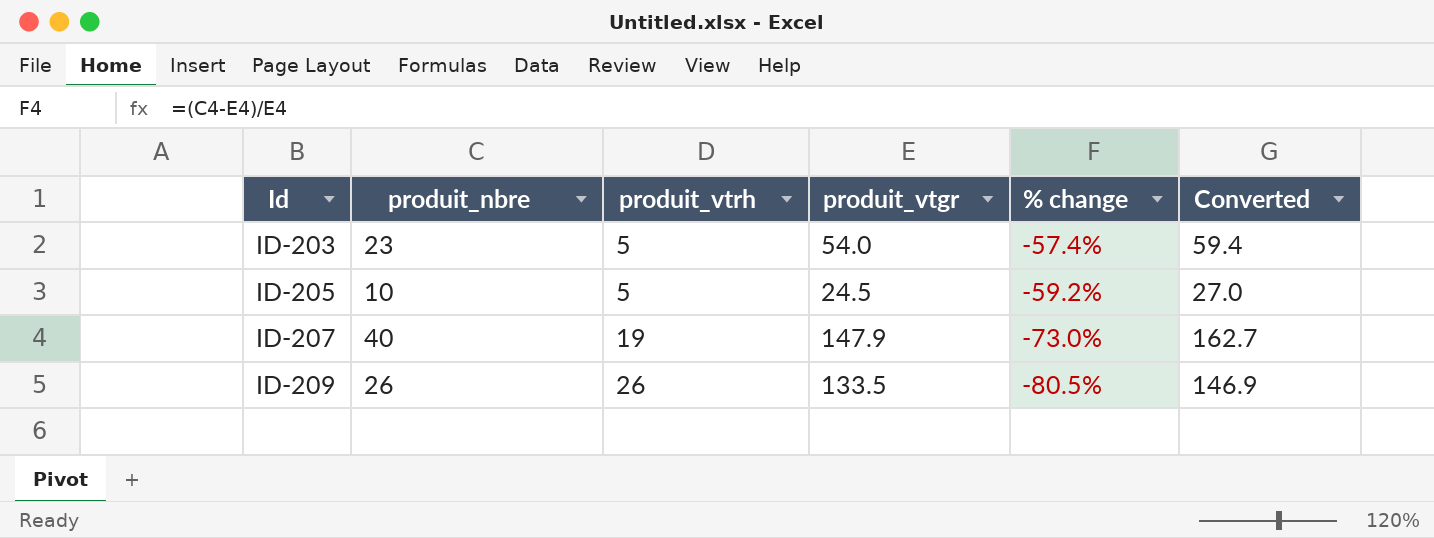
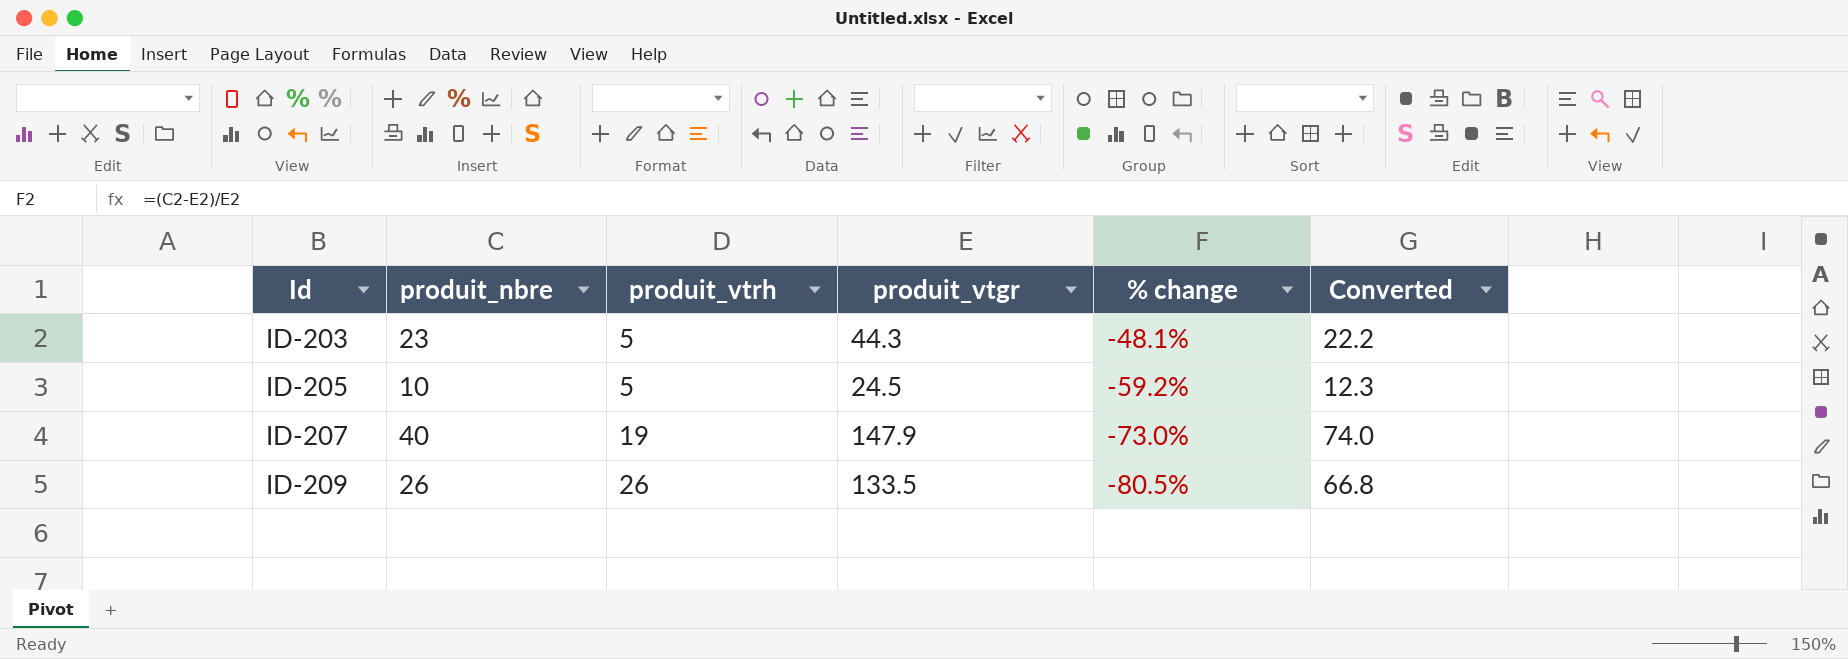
column Converted | formula: [produit_vtgr] * 1.1 -> [produit_vtgr] * 0.5
ID-203 | produit_vtgr: 54.0 -> 44.3
ID-203 | % change: -57.4% -> -48.1%

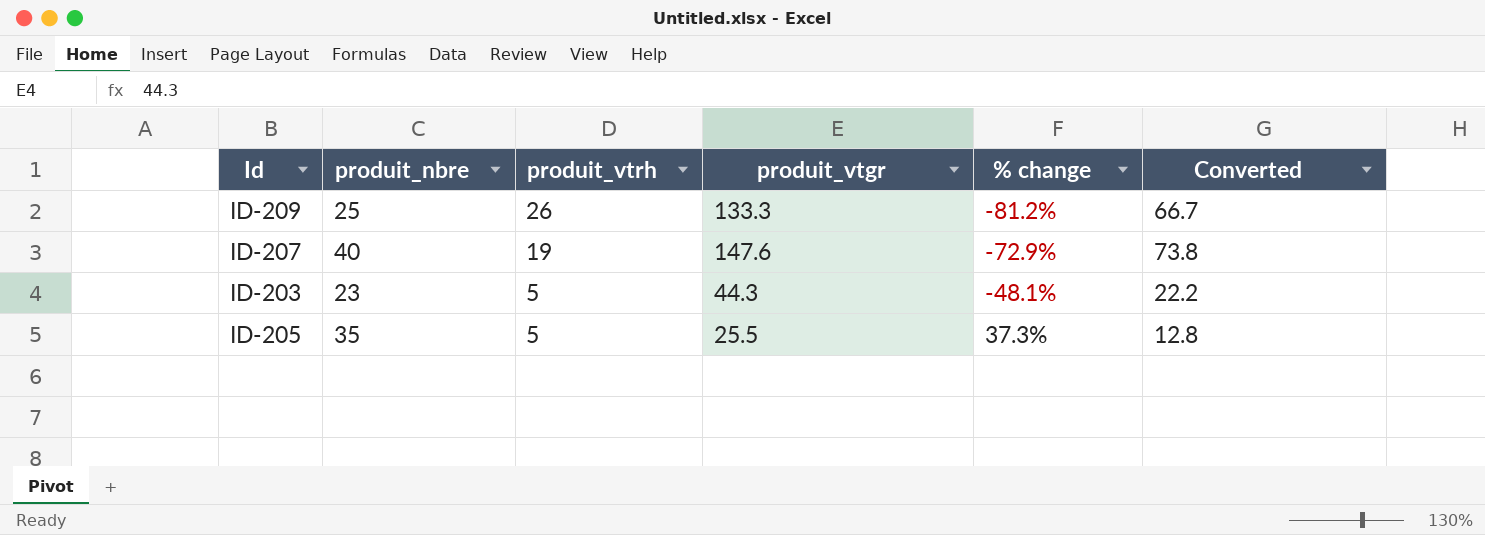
row order: Id ascending -> produit_vtrh descending
ID-209 | produit_nbre: 26 -> 25
ID-209 | produit_vtgr: 133.5 -> 133.3
ID-209 | % change: -80.5% -> -81.2%
ID-209 | Converted: 66.8 -> 66.7
ID-207 | produit_vtgr: 147.9 -> 147.6
ID-207 | % change: -73.0% -> -72.9%
ID-207 | Converted: 74.0 -> 73.8
ID-205 | produit_nbre: 10 -> 35
ID-205 | produit_vtgr: 24.5 -> 25.5
ID-205 | % change: -59.2% -> 37.3%
ID-205 | Converted: 12.3 -> 12.8

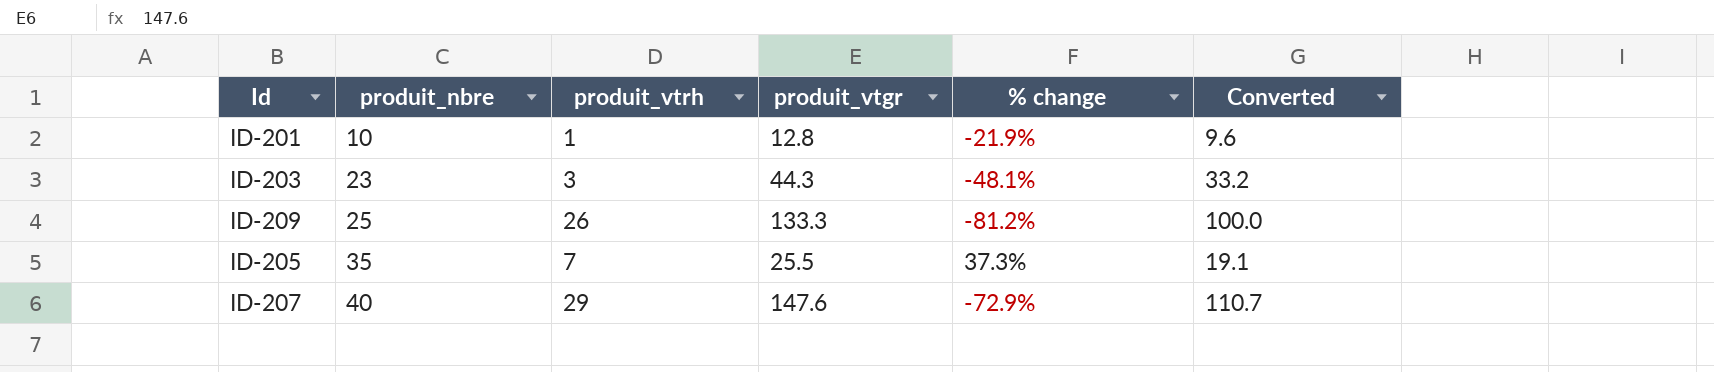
row order: produit_vtrh descending -> produit_nbre ascending
column Converted | formula: [produit_vtgr] * 0.5 -> [produit_vtgr] * 0.75
row ID-201: none -> 10 | 1 | 12.8 | -21.9% | 9.6
ID-203 | produit_vtrh: 5 -> 3
ID-205 | produit_vtrh: 5 -> 7
ID-207 | produit_vtrh: 19 -> 29

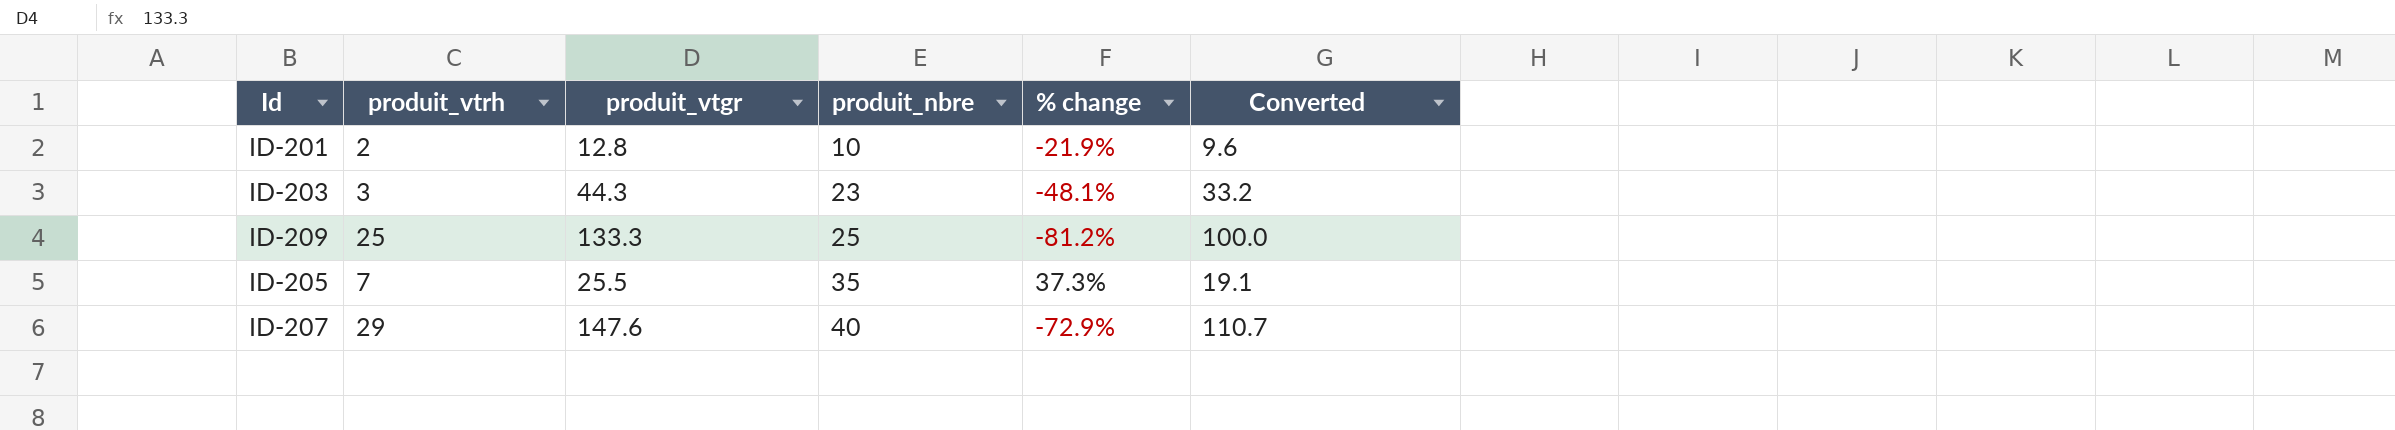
column produit_nbre | position: 2 -> 4
ID-201 | produit_vtrh: 1 -> 2
ID-209 | produit_vtrh: 26 -> 25

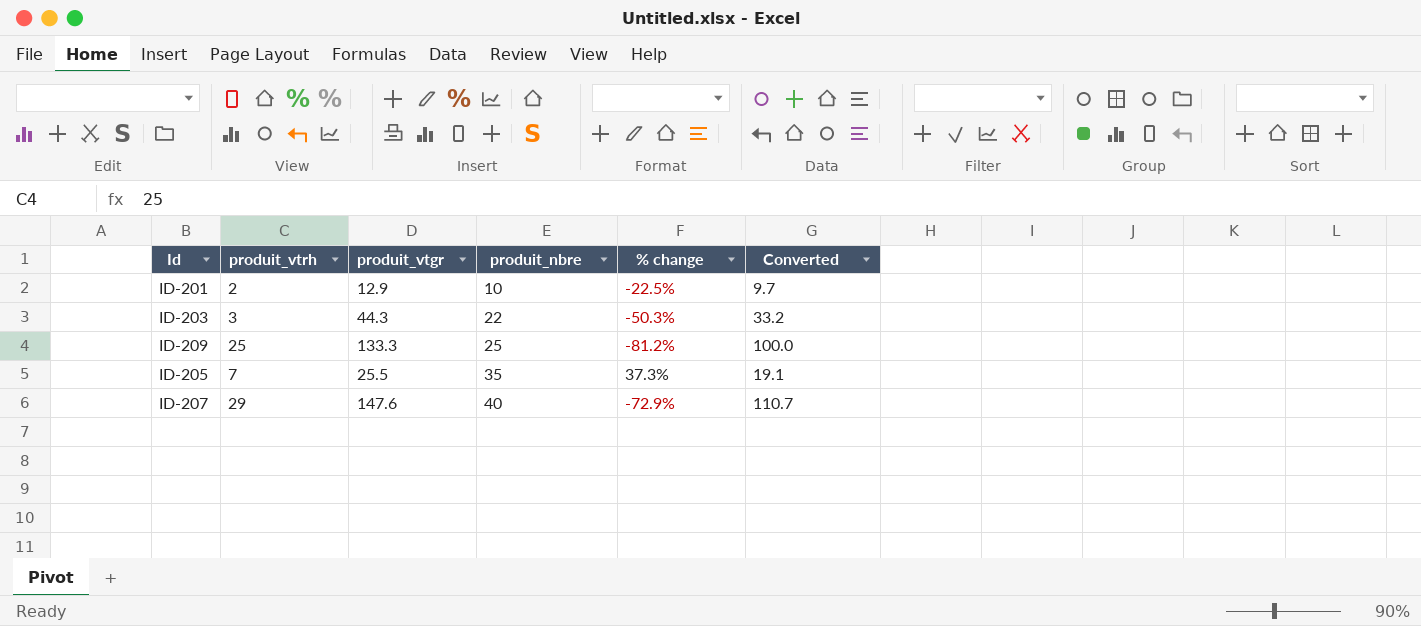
ID-201 | produit_vtgr: 12.8 -> 12.9
ID-201 | % change: -21.9% -> -22.5%
ID-201 | Converted: 9.6 -> 9.7
ID-203 | produit_nbre: 23 -> 22
ID-203 | % change: -48.1% -> -50.3%

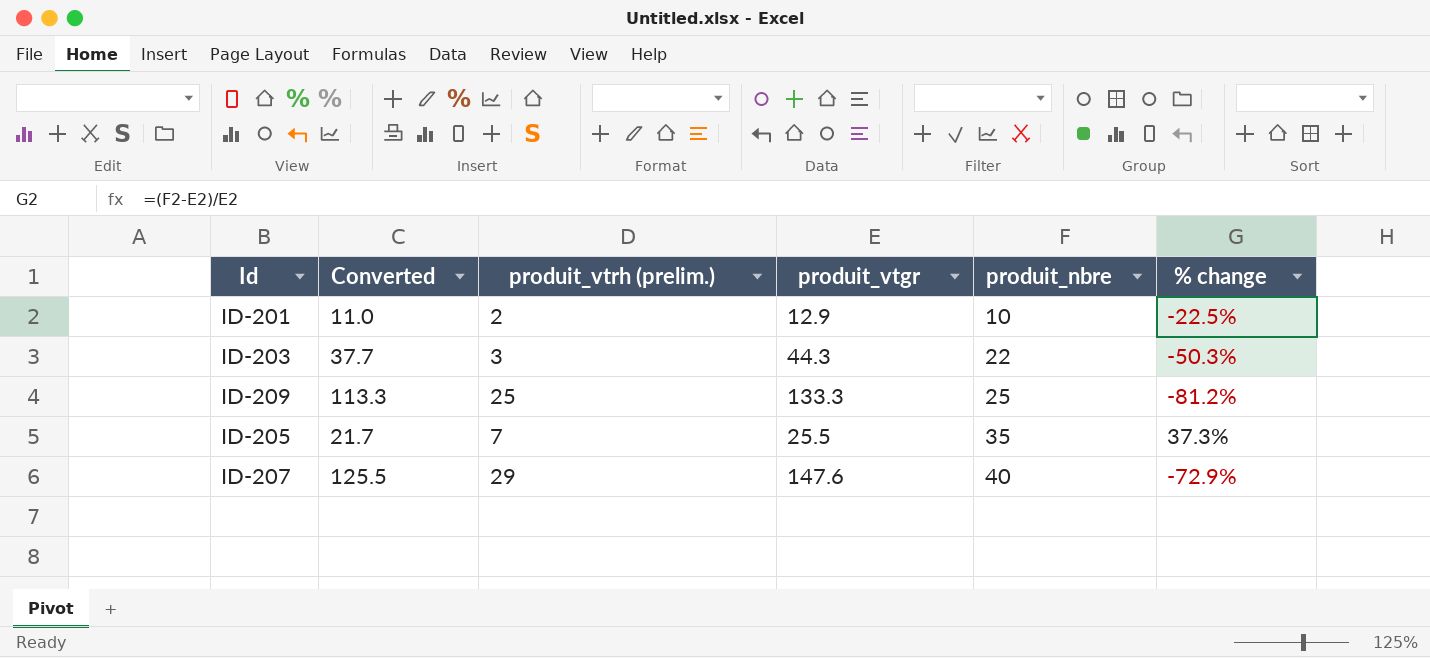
column Converted | formula: [produit_vtgr] * 0.75 -> [produit_vtgr] * 0.85
column Converted | position: 6 -> 2
column name: produit_vtrh -> produit_vtrh (prelim.)

